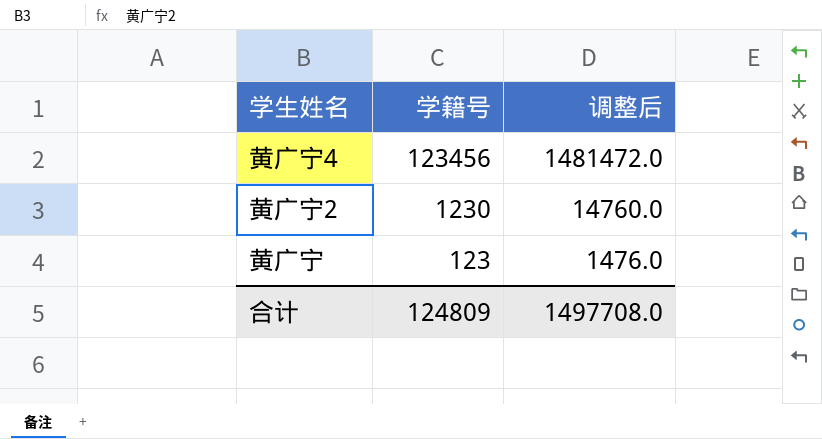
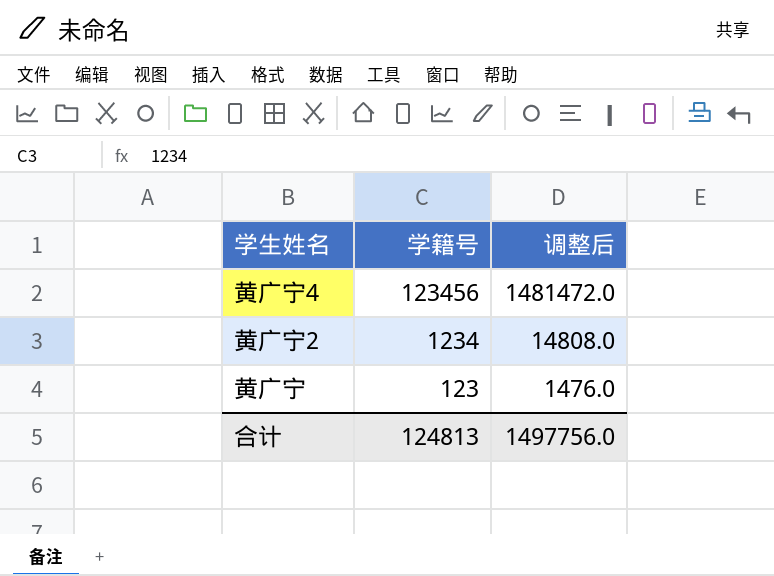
黄广宁2 | 学籍号: 1230 -> 1234
黄广宁2 | 调整后: 14760.0 -> 14808.0
合计 | 学籍号: 124809 -> 124813
合计 | 调整后: 1497708.0 -> 1497756.0

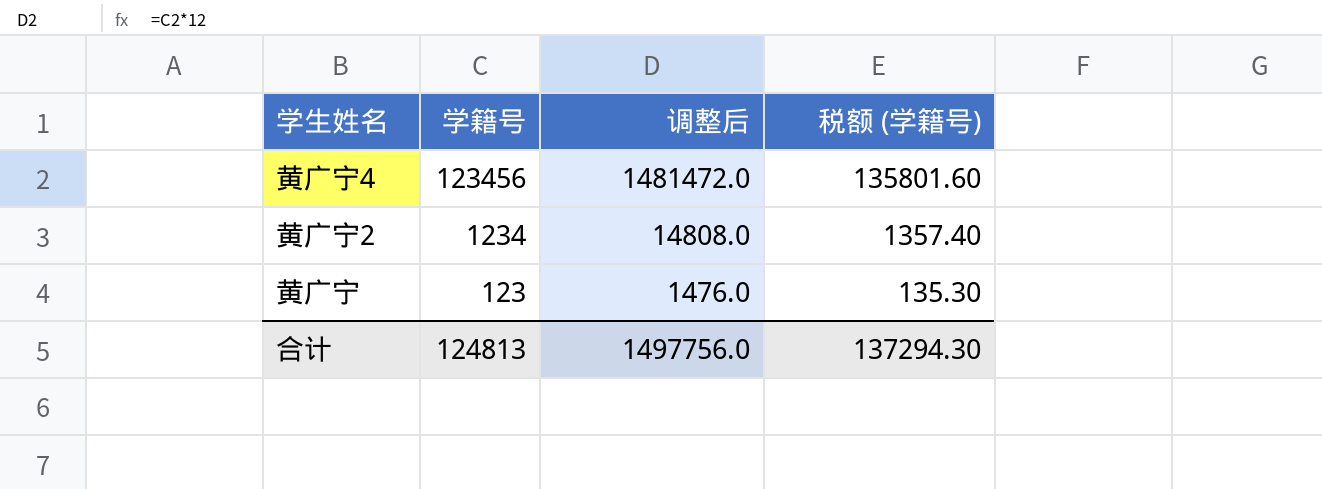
column 税额 (学籍号) | formula: none -> [学籍号] * 1.1

